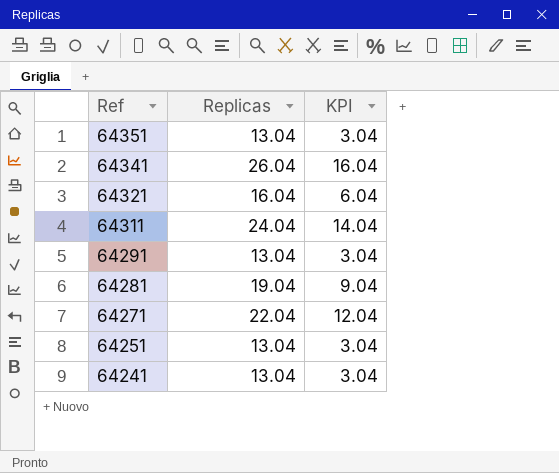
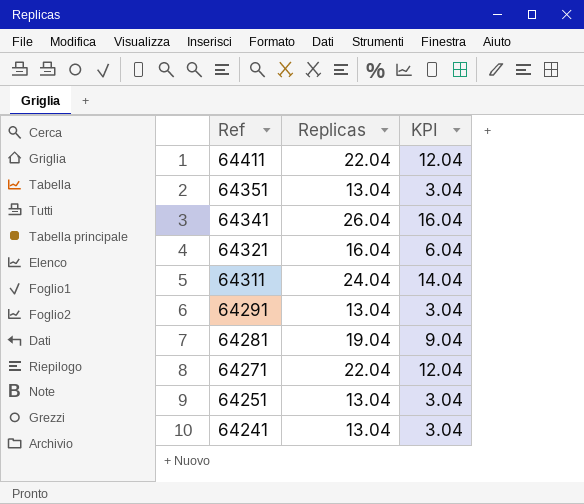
row 64411: none -> 22.04 | 12.04

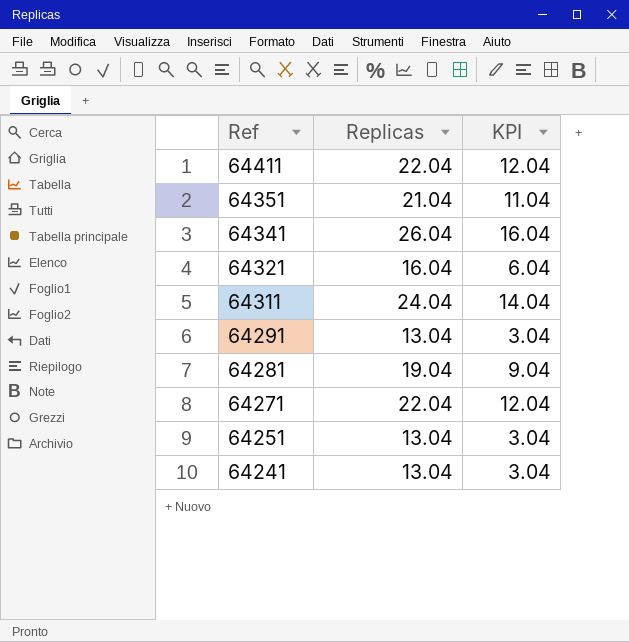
64351 | Replicas: 13.04 -> 21.04
64351 | KPI: 3.04 -> 11.04

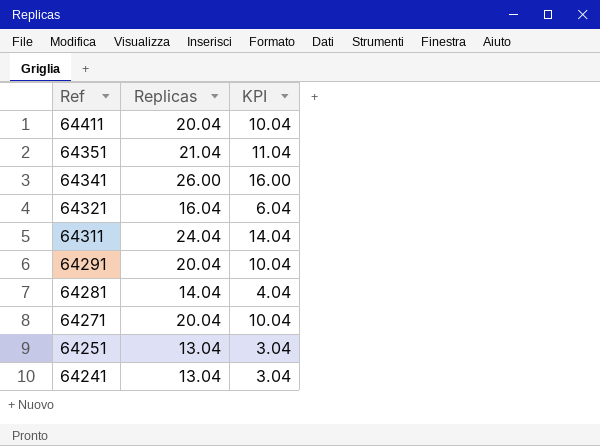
64411 | Replicas: 22.04 -> 20.04
64411 | KPI: 12.04 -> 10.04
64341 | Replicas: 26.04 -> 26.00
64341 | KPI: 16.04 -> 16.00
64291 | Replicas: 13.04 -> 20.04
64291 | KPI: 3.04 -> 10.04
64281 | Replicas: 19.04 -> 14.04
64281 | KPI: 9.04 -> 4.04
64271 | Replicas: 22.04 -> 20.04
64271 | KPI: 12.04 -> 10.04

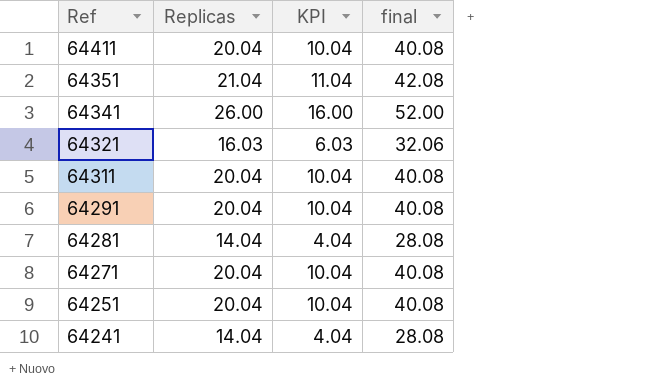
column final | formula: none -> [Replicas] * 2
64321 | Replicas: 16.04 -> 16.03
64321 | KPI: 6.04 -> 6.03
64311 | Replicas: 24.04 -> 20.04
64311 | KPI: 14.04 -> 10.04
64251 | Replicas: 13.04 -> 20.04
64251 | KPI: 3.04 -> 10.04
64241 | Replicas: 13.04 -> 14.04
64241 | KPI: 3.04 -> 4.04

